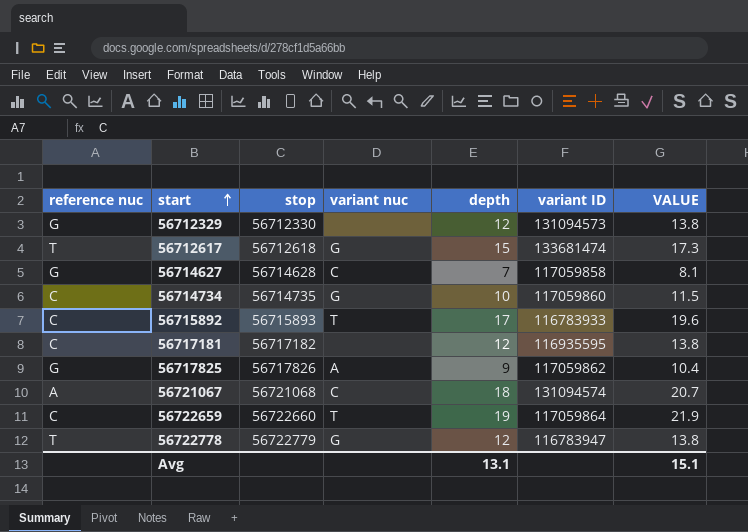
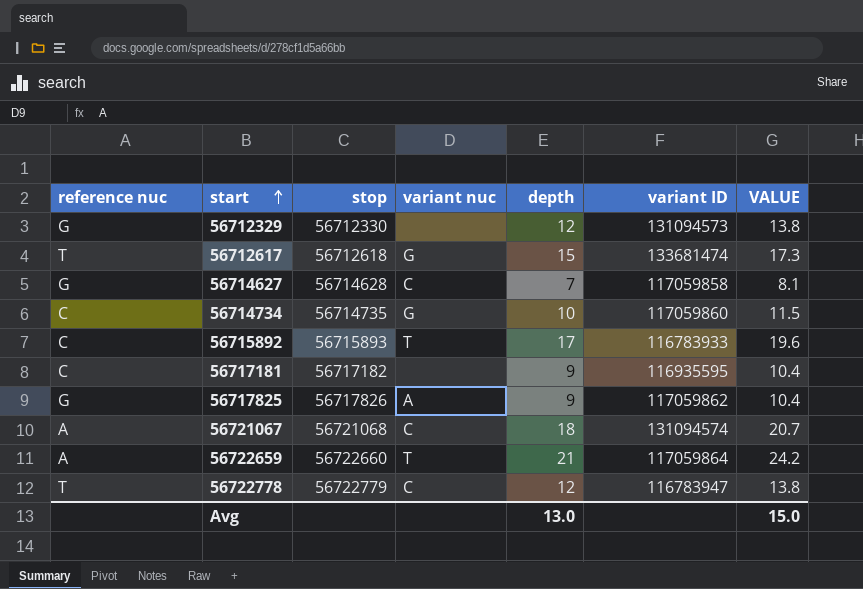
56717181 | depth: 12 -> 9
56717181 | VALUE: 13.8 -> 10.4
56722659 | reference nuc: C -> A
56722659 | depth: 19 -> 21
56722659 | VALUE: 21.9 -> 24.2
56722778 | variant nuc: G -> C
Avg | depth: 13.1 -> 13.0
Avg | VALUE: 15.1 -> 15.0

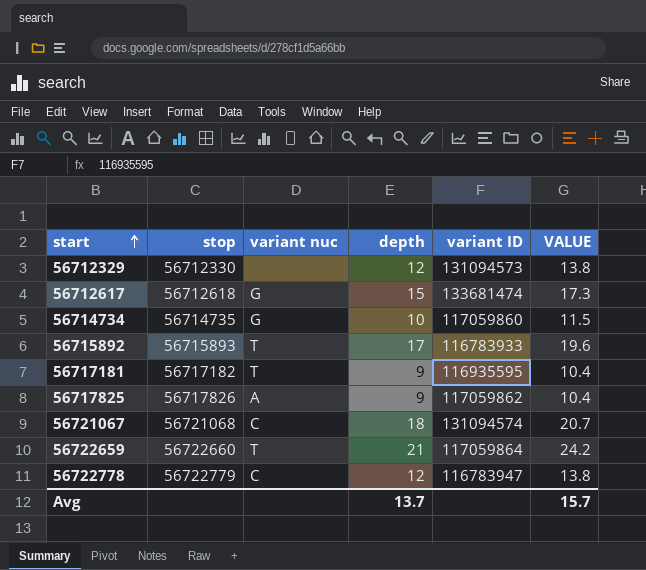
column reference nuc | position: 1 -> none
row 56714627: G | 56714628 | C | 7 | 117059858 | 8.1 -> none
56717181 | variant nuc: none -> T
Avg | depth: 13.0 -> 13.7
Avg | VALUE: 15.0 -> 15.7

